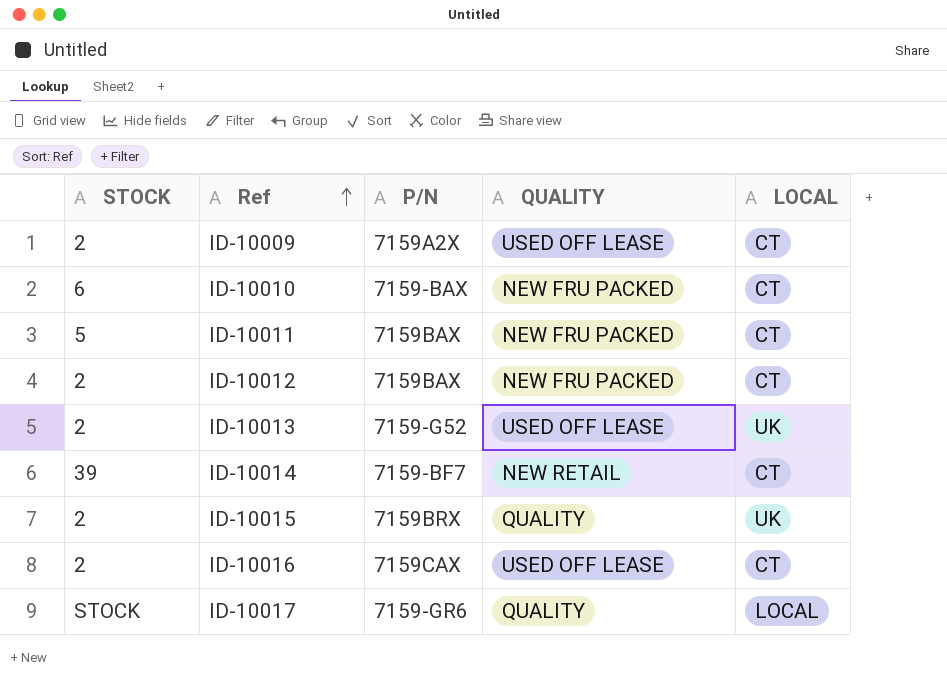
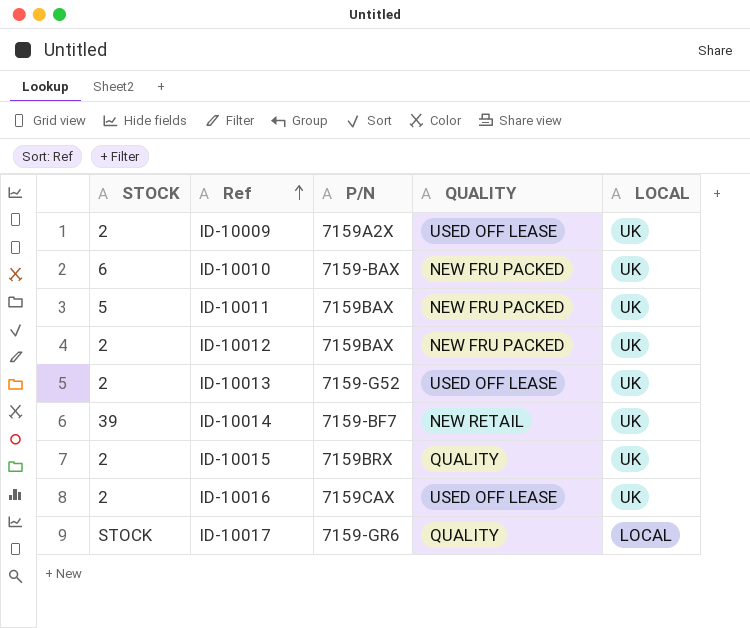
ID-10009 | LOCAL: CT -> UK
ID-10010 | LOCAL: CT -> UK
ID-10011 | LOCAL: CT -> UK
ID-10012 | LOCAL: CT -> UK
ID-10014 | LOCAL: CT -> UK
ID-10016 | LOCAL: CT -> UK

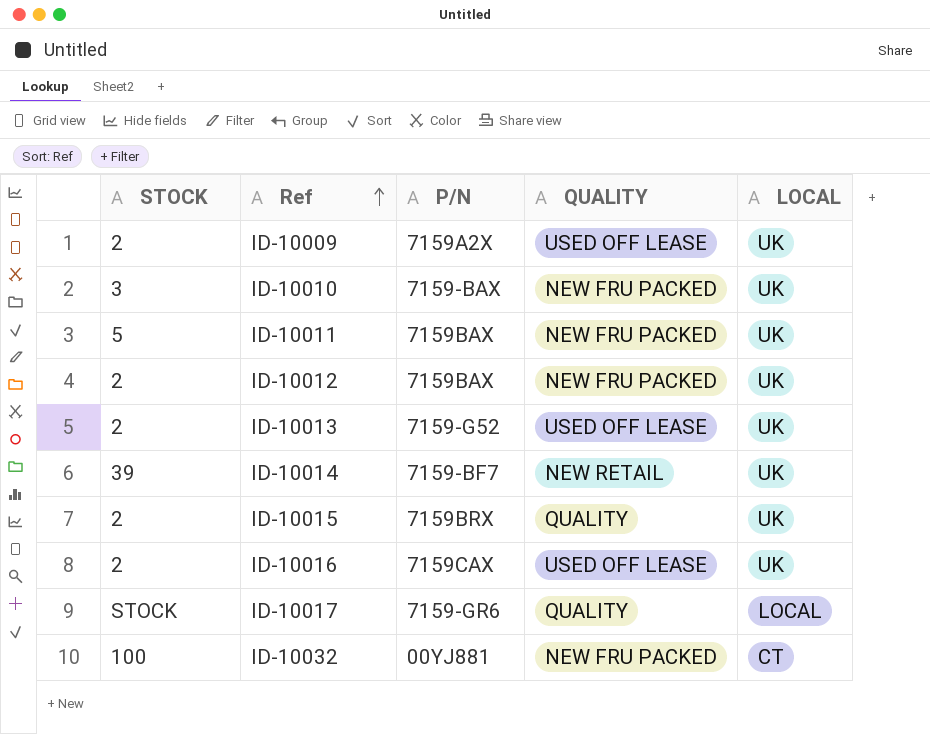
ID-10010 | STOCK: 6 -> 3
row ID-10032: none -> 100 | 00YJ881 | NEW FRU PACKED | CT

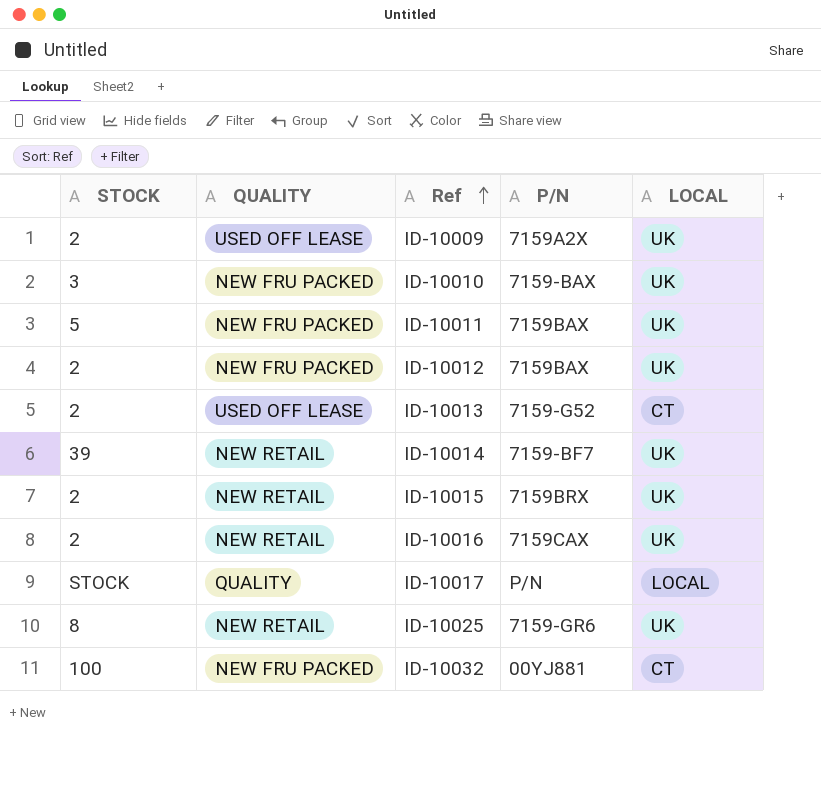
column QUALITY | position: 4 -> 2
ID-10013 | LOCAL: UK -> CT
ID-10015 | QUALITY: QUALITY -> NEW RETAIL
ID-10016 | QUALITY: USED OFF LEASE -> NEW RETAIL
ID-10017 | P/N: 7159-GR6 -> P/N
row ID-10025: none -> 8 | NEW RETAIL | 7159-GR6 | UK

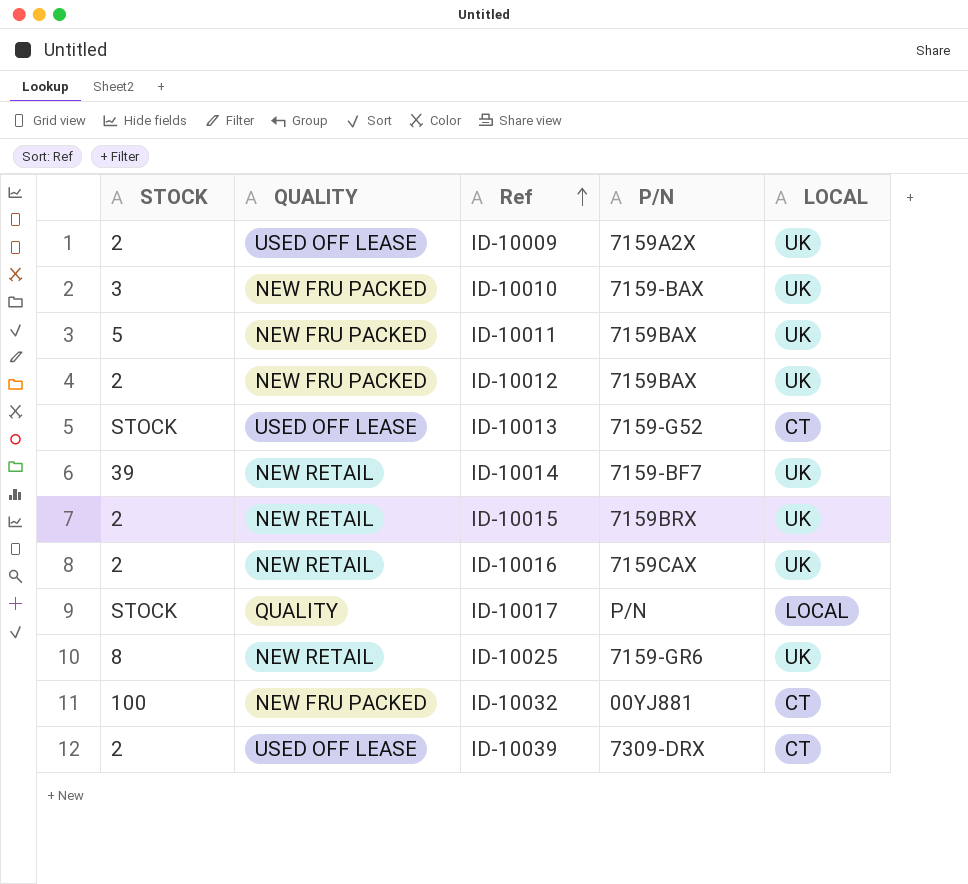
ID-10013 | STOCK: 2 -> STOCK
row ID-10039: none -> 2 | USED OFF LEASE | 7309-DRX | CT

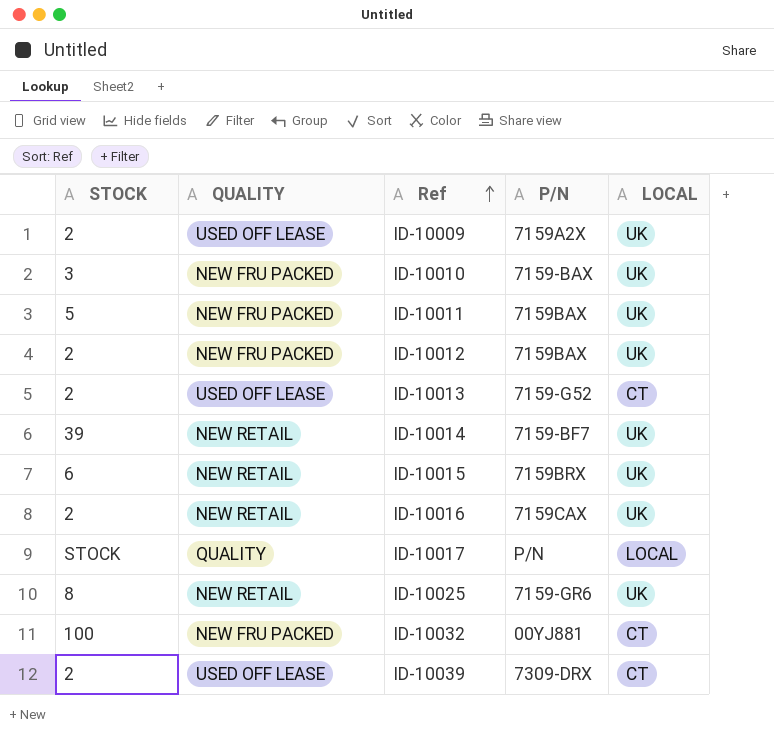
ID-10013 | STOCK: STOCK -> 2
ID-10015 | STOCK: 2 -> 6

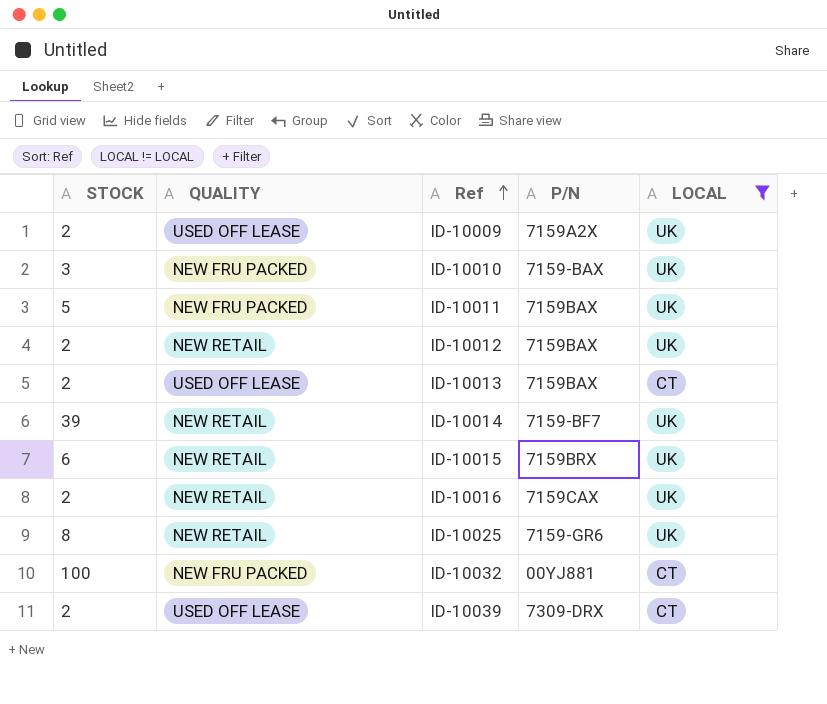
filter: none -> LOCAL != LOCAL
ID-10012 | QUALITY: NEW FRU PACKED -> NEW RETAIL
ID-10013 | P/N: 7159-G52 -> 7159BAX

